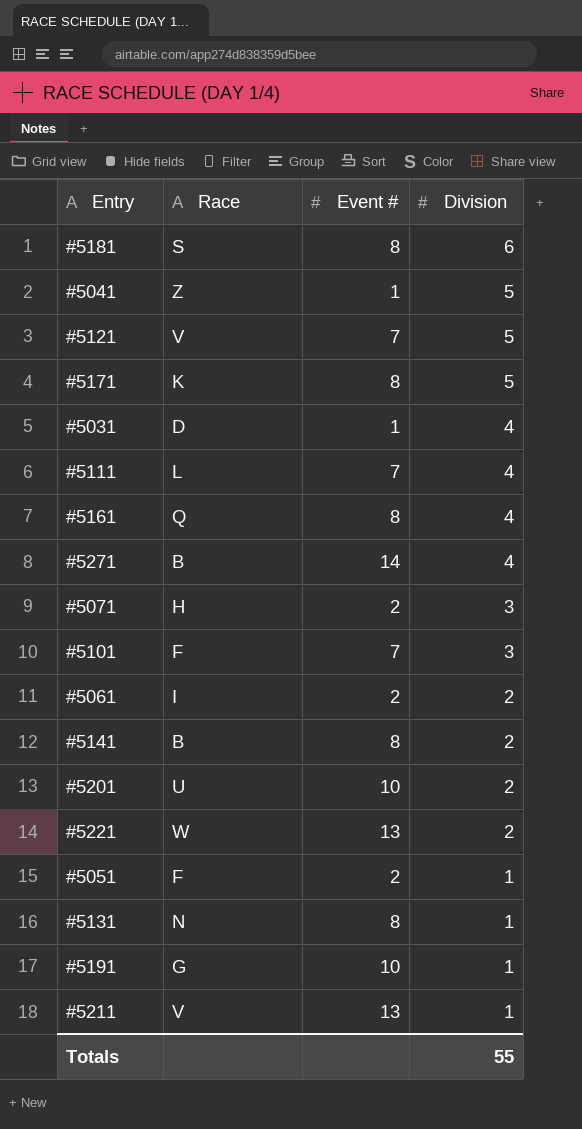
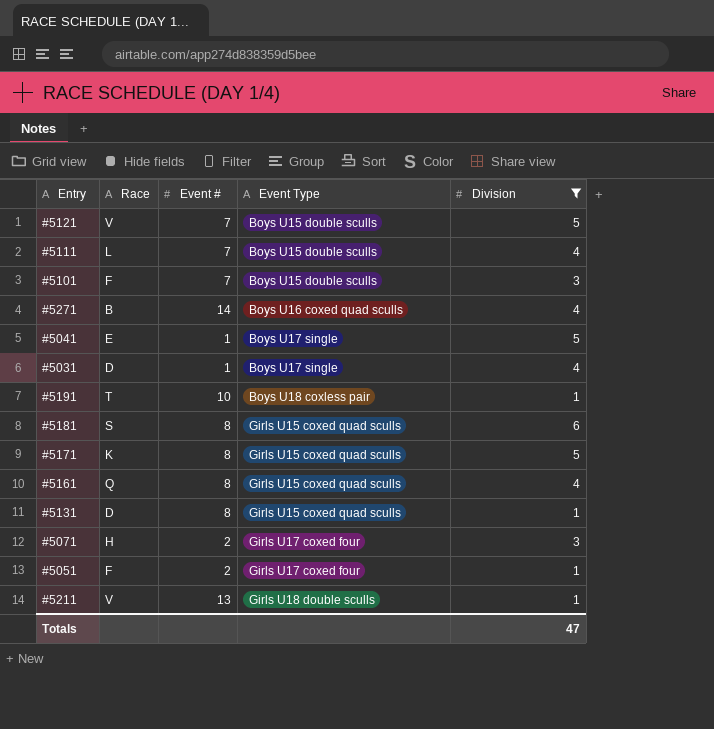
filter: none -> Division != 2
row order: Division descending -> Event Type ascending
column Event Type | position: none -> 4
#5041 | Race: Z -> E
#5191 | Race: G -> T
#5131 | Race: N -> D
Totals | Division: 55 -> 47

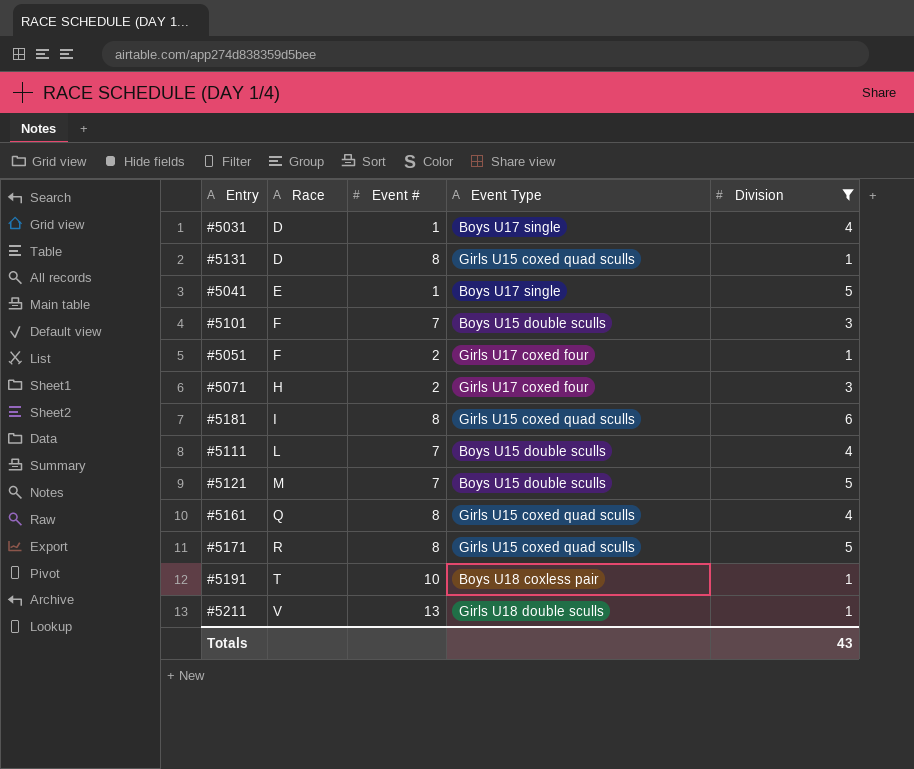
row order: Event Type ascending -> Race ascending
row #5271: B | 14 | Boys U16 coxed quad sculls | 4 -> none
#5181 | Race: S -> I
#5121 | Race: V -> M
#5171 | Race: K -> R
Totals | Division: 47 -> 43

